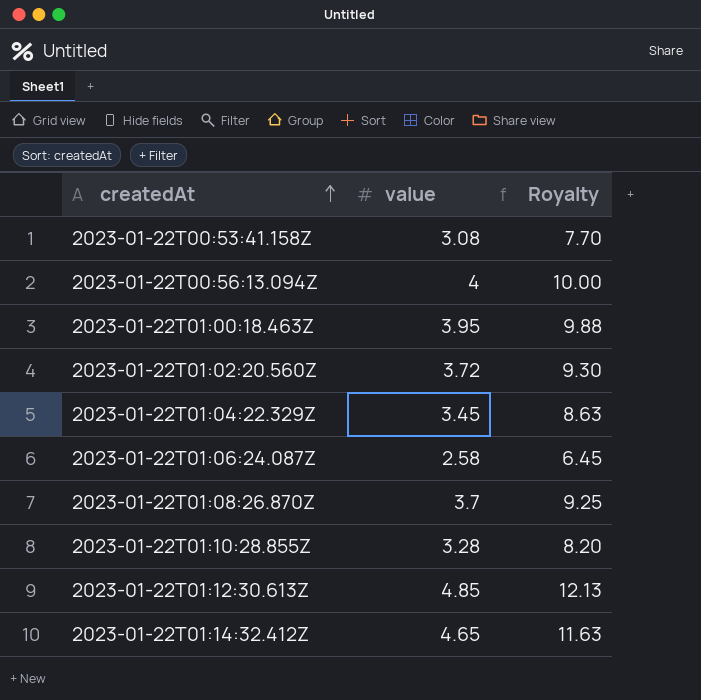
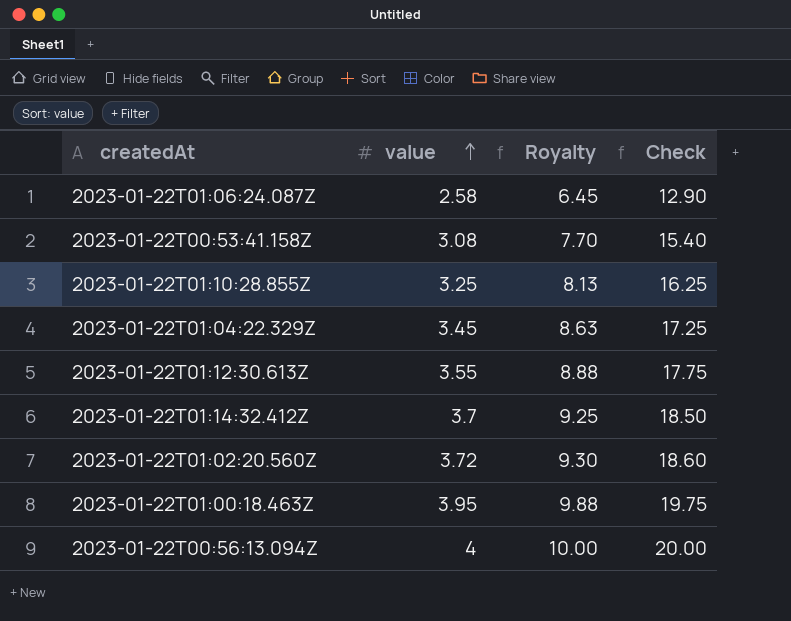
row order: createdAt ascending -> value ascending
column Check | formula: none -> [value] * 5
row 2023-01-22T01:08:26.870Z: 3.7 | 9.25 -> none
2023-01-22T01:10:28.855Z | value: 3.28 -> 3.25
2023-01-22T01:10:28.855Z | Royalty: 8.20 -> 8.13
2023-01-22T01:12:30.613Z | value: 4.85 -> 3.55
2023-01-22T01:12:30.613Z | Royalty: 12.13 -> 8.88
2023-01-22T01:14:32.412Z | value: 4.65 -> 3.7
2023-01-22T01:14:32.412Z | Royalty: 11.63 -> 9.25

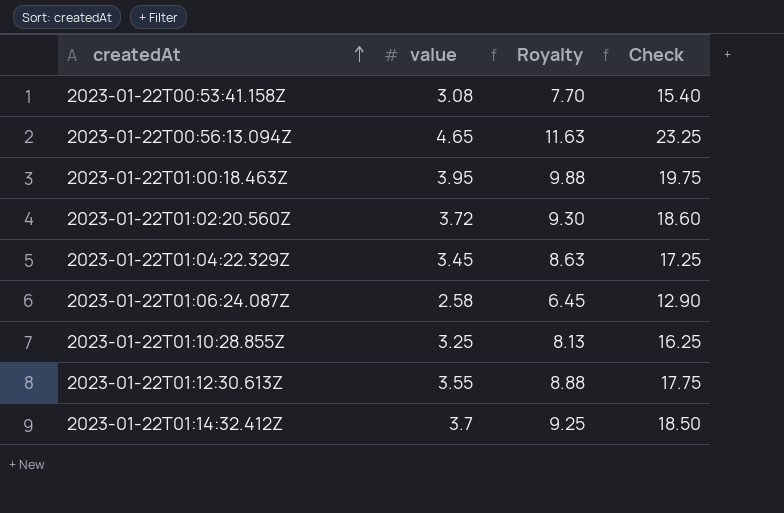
row order: value ascending -> createdAt ascending
2023-01-22T00:56:13.094Z | value: 4 -> 4.65
2023-01-22T00:56:13.094Z | Royalty: 10.00 -> 11.63
2023-01-22T00:56:13.094Z | Check: 20.00 -> 23.25

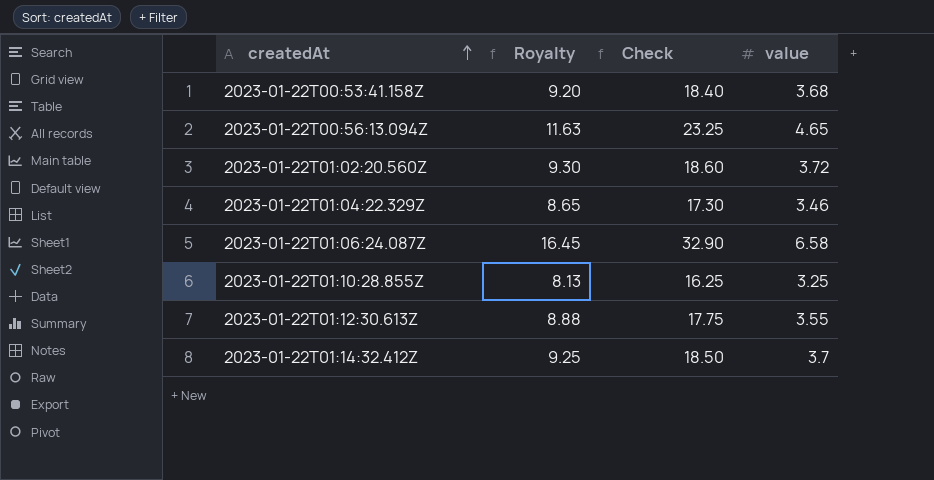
column value | position: 2 -> 4
row 2023-01-22T01:00:18.463Z: 3.95 | 9.88 | 19.75 -> none
2023-01-22T00:53:41.158Z | Royalty: 7.70 -> 9.20
2023-01-22T00:53:41.158Z | Check: 15.40 -> 18.40
2023-01-22T00:53:41.158Z | value: 3.08 -> 3.68
2023-01-22T01:04:22.329Z | Royalty: 8.63 -> 8.65
2023-01-22T01:04:22.329Z | Check: 17.25 -> 17.30
2023-01-22T01:04:22.329Z | value: 3.45 -> 3.46
2023-01-22T01:06:24.087Z | Royalty: 6.45 -> 16.45
2023-01-22T01:06:24.087Z | Check: 12.90 -> 32.90
2023-01-22T01:06:24.087Z | value: 2.58 -> 6.58

